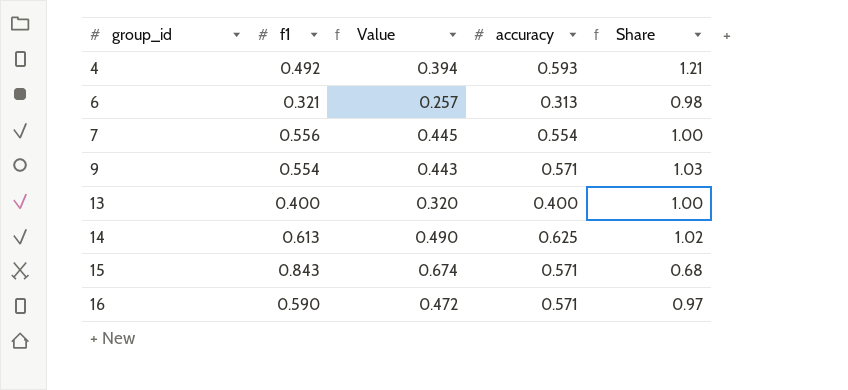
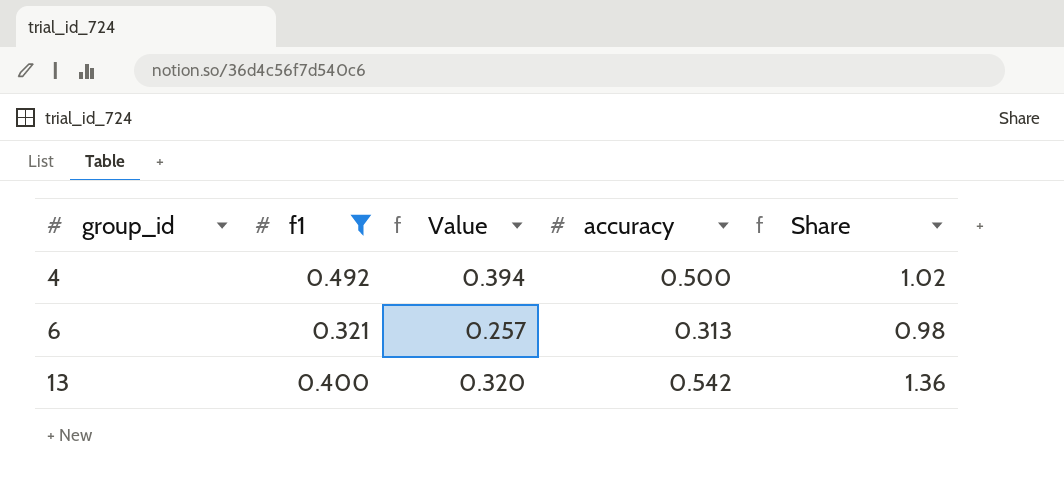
filter: none -> f1 <= 0.492
4 | accuracy: 0.593 -> 0.500
4 | Share: 1.21 -> 1.02
13 | accuracy: 0.400 -> 0.542
13 | Share: 1.00 -> 1.36

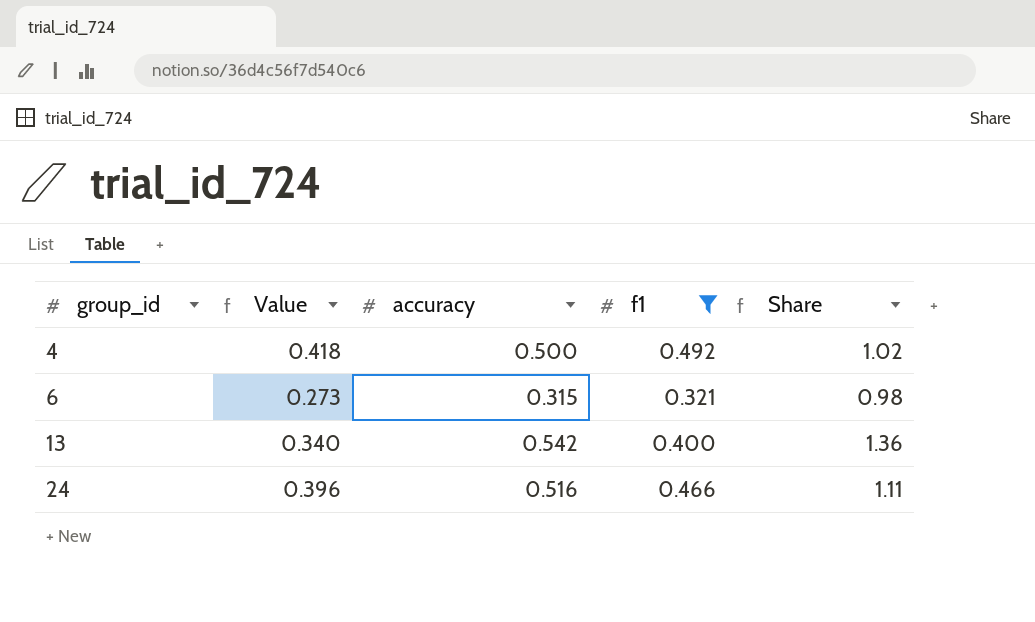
column Value | formula: [f1] * 0.8 -> [f1] * 0.85
column f1 | position: 2 -> 4
6 | accuracy: 0.313 -> 0.315
row 24: none -> 0.396 | 0.516 | 0.466 | 1.11

